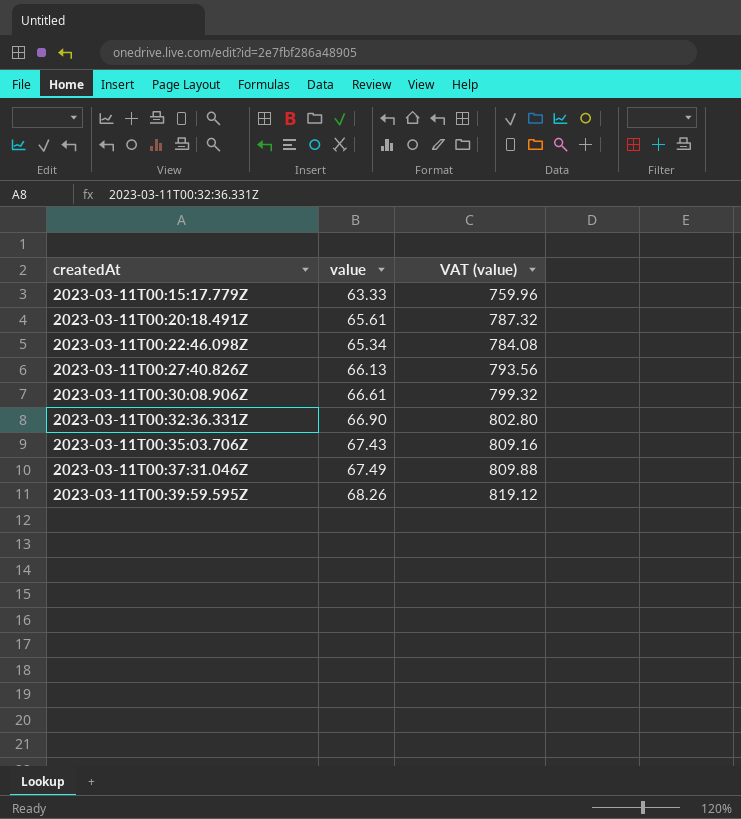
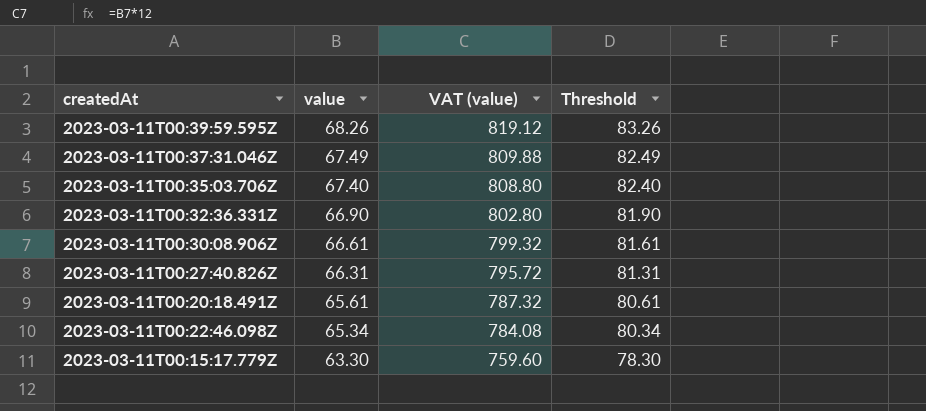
row order: createdAt ascending -> value descending
column Threshold | formula: none -> [value] + 15
2023-03-11T00:35:03.706Z | value: 67.43 -> 67.40
2023-03-11T00:35:03.706Z | VAT (value): 809.16 -> 808.80
2023-03-11T00:27:40.826Z | value: 66.13 -> 66.31
2023-03-11T00:27:40.826Z | VAT (value): 793.56 -> 795.72
2023-03-11T00:15:17.779Z | value: 63.33 -> 63.30
2023-03-11T00:15:17.779Z | VAT (value): 759.96 -> 759.60

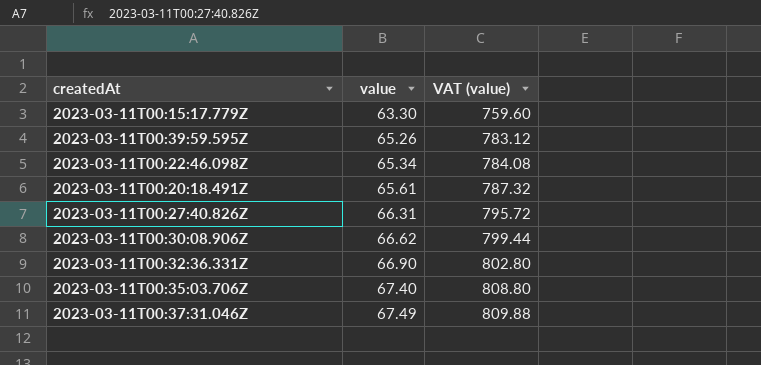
row order: value descending -> value ascending
column Threshold | formula: [value] + 15 -> none
2023-03-11T00:39:59.595Z | value: 68.26 -> 65.26
2023-03-11T00:39:59.595Z | VAT (value): 819.12 -> 783.12
2023-03-11T00:30:08.906Z | value: 66.61 -> 66.62
2023-03-11T00:30:08.906Z | VAT (value): 799.32 -> 799.44

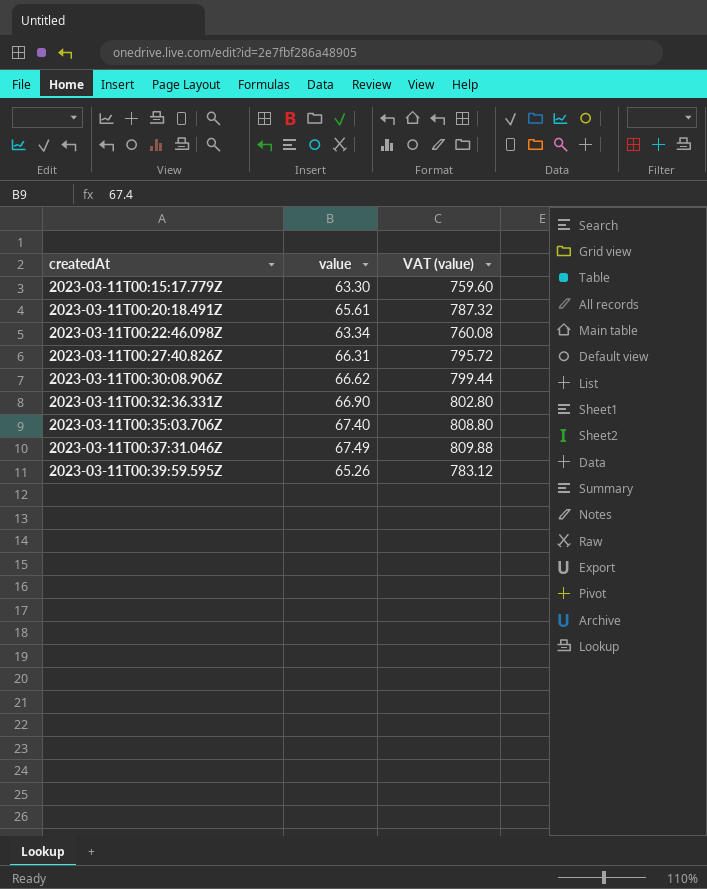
row order: value ascending -> createdAt ascending
2023-03-11T00:22:46.098Z | value: 65.34 -> 63.34
2023-03-11T00:22:46.098Z | VAT (value): 784.08 -> 760.08

